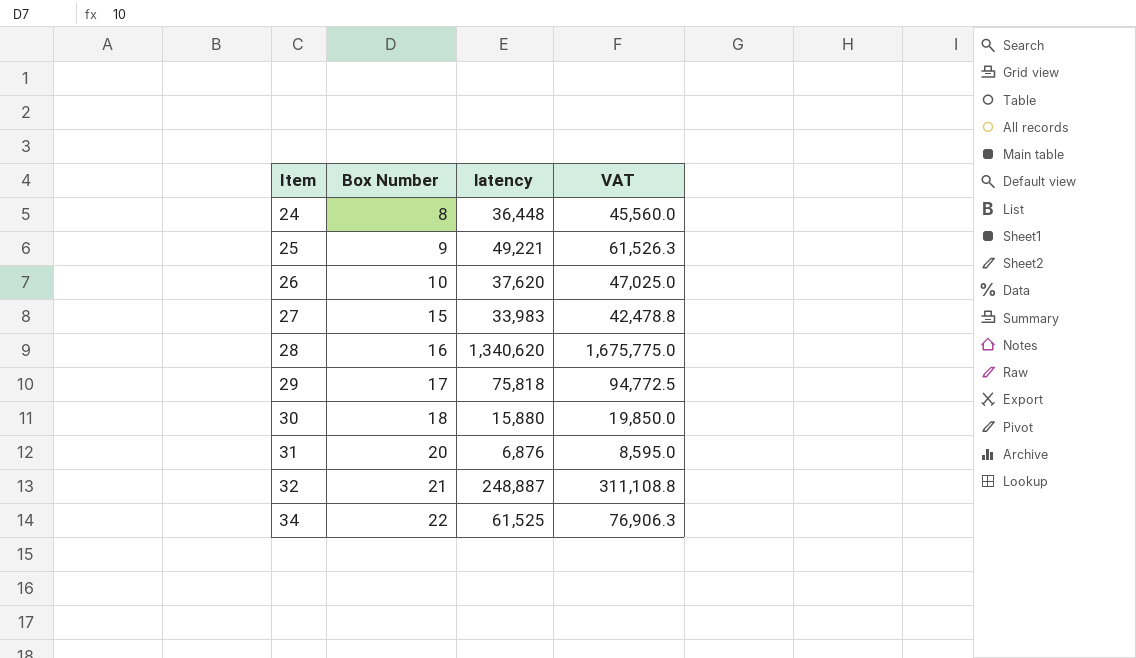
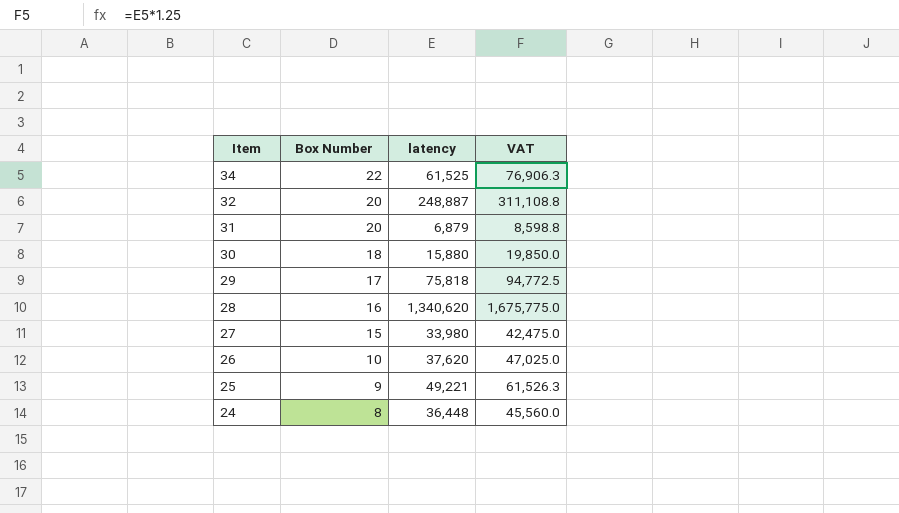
row order: Item ascending -> Item descending
32 | Box Number: 21 -> 20
31 | latency: 6,876 -> 6,879
31 | VAT: 8,595.0 -> 8,598.8
27 | latency: 33,983 -> 33,980
27 | VAT: 42,478.8 -> 42,475.0

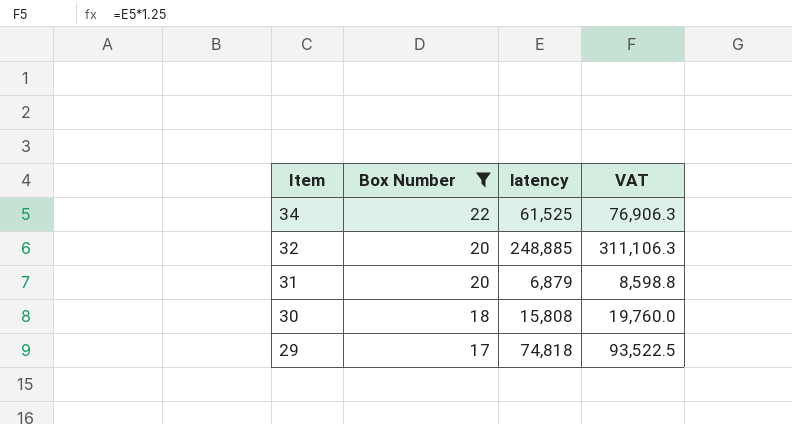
filter: none -> Box Number >= 17
32 | latency: 248,887 -> 248,885
32 | VAT: 311,108.8 -> 311,106.3
30 | latency: 15,880 -> 15,808
30 | VAT: 19,850.0 -> 19,760.0
29 | latency: 75,818 -> 74,818
29 | VAT: 94,772.5 -> 93,522.5

